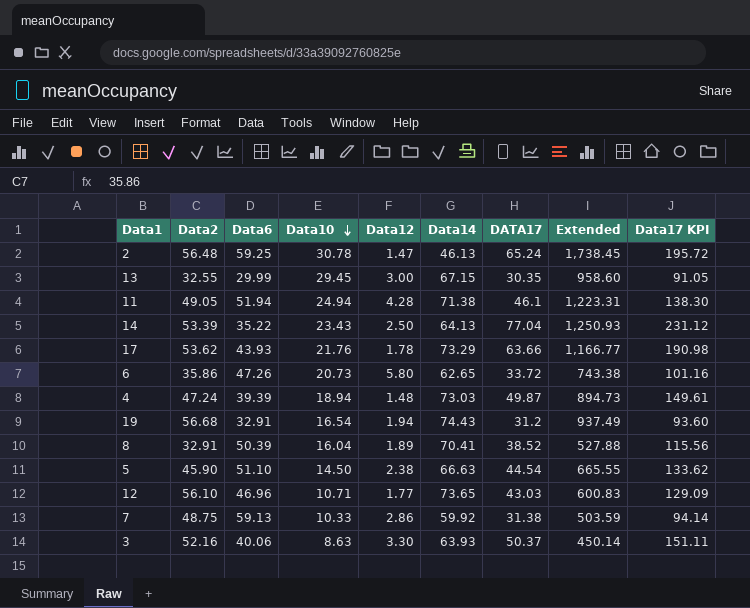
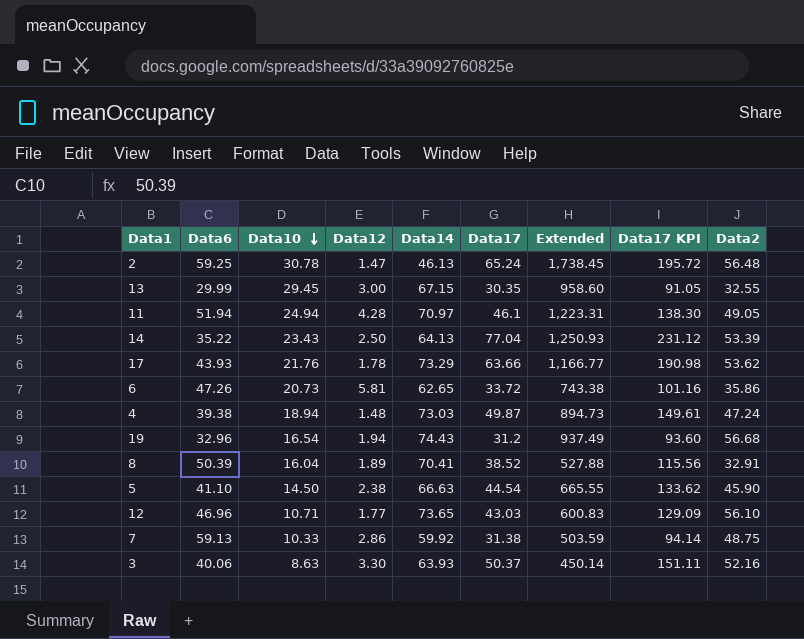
column name: DATA17 -> Data17
column Data2 | position: 2 -> 9
11 | Data14: 71.38 -> 70.97
6 | Data12: 5.80 -> 5.81
4 | Data6: 39.39 -> 39.38
19 | Data6: 32.91 -> 32.96
5 | Data6: 51.10 -> 41.10

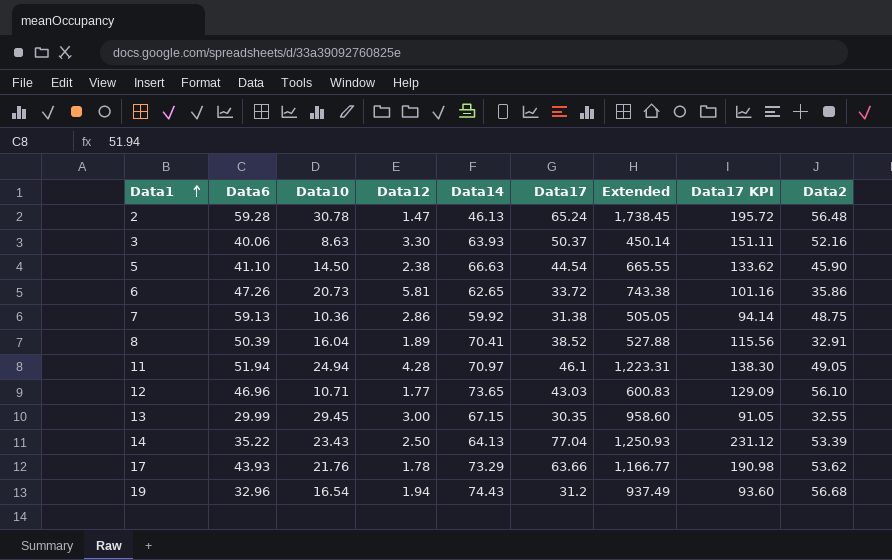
row order: Data10 descending -> Data1 ascending
row 4: 39.38 | 18.94 | 1.48 | 73.03 | 49.87 | 894.73 | 149.61 | 47.24 -> none
2 | Data6: 59.25 -> 59.28
7 | Data10: 10.33 -> 10.36
7 | Extended: 503.59 -> 505.05

